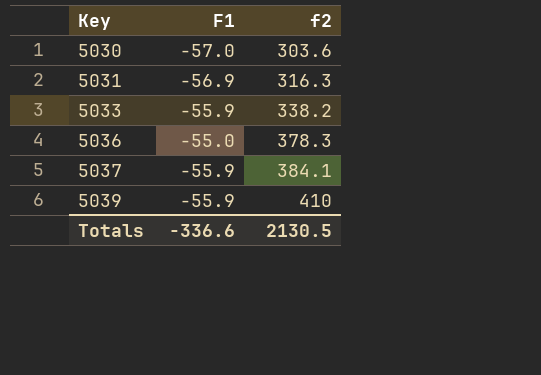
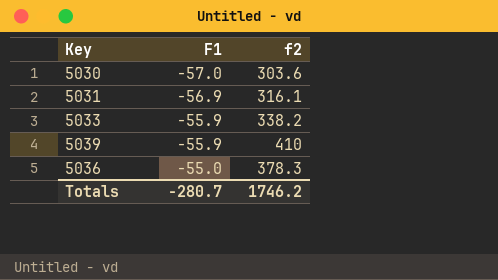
row order: Key ascending -> F1 ascending
row 5037: -55.9 | 384.1 -> none
5031 | f2: 316.3 -> 316.1
Totals | F1: -336.6 -> -280.7
Totals | f2: 2130.5 -> 1746.2

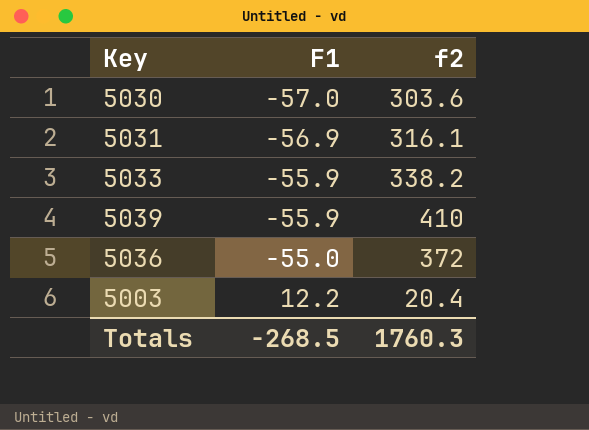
5036 | f2: 378.3 -> 372
row 5003: none -> 12.2 | 20.4
Totals | F1: -280.7 -> -268.5
Totals | f2: 1746.2 -> 1760.3

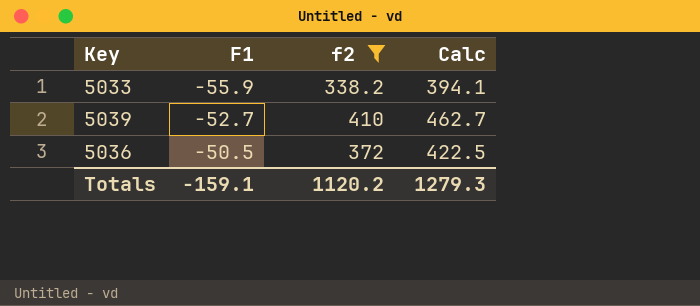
filter: none -> f2 >= 338.2
column Calc | formula: none -> [f2] - [F1]
5039 | F1: -55.9 -> -52.7
5036 | F1: -55.0 -> -50.5
Totals | F1: -268.5 -> -159.1
Totals | f2: 1760.3 -> 1120.2

